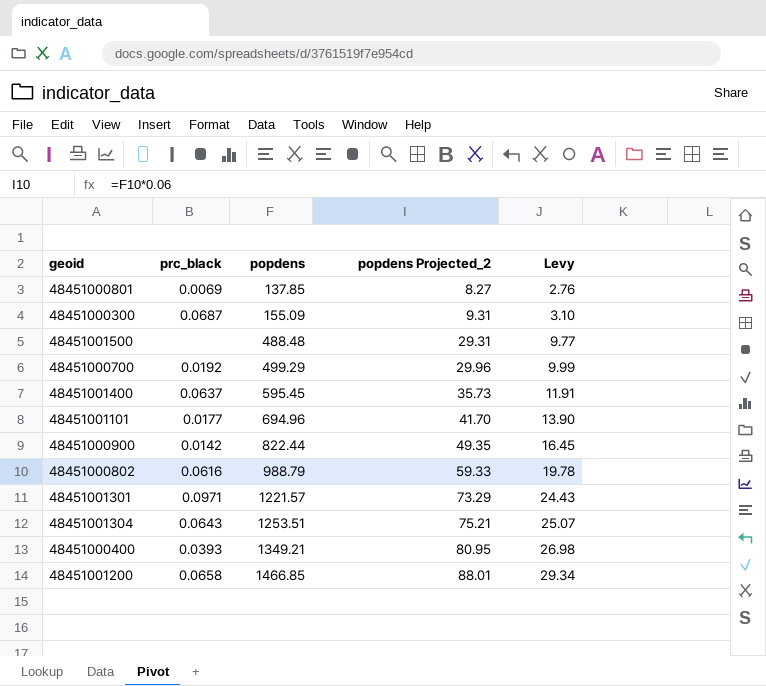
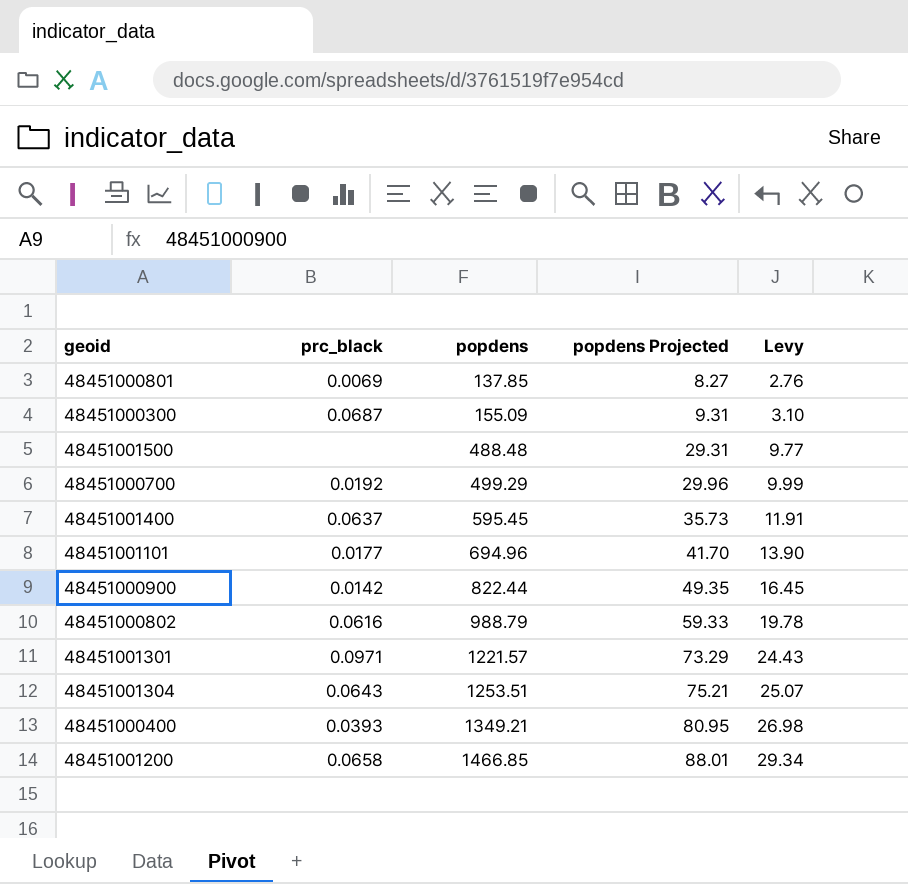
column name: popdens Projected_2 -> popdens Projected

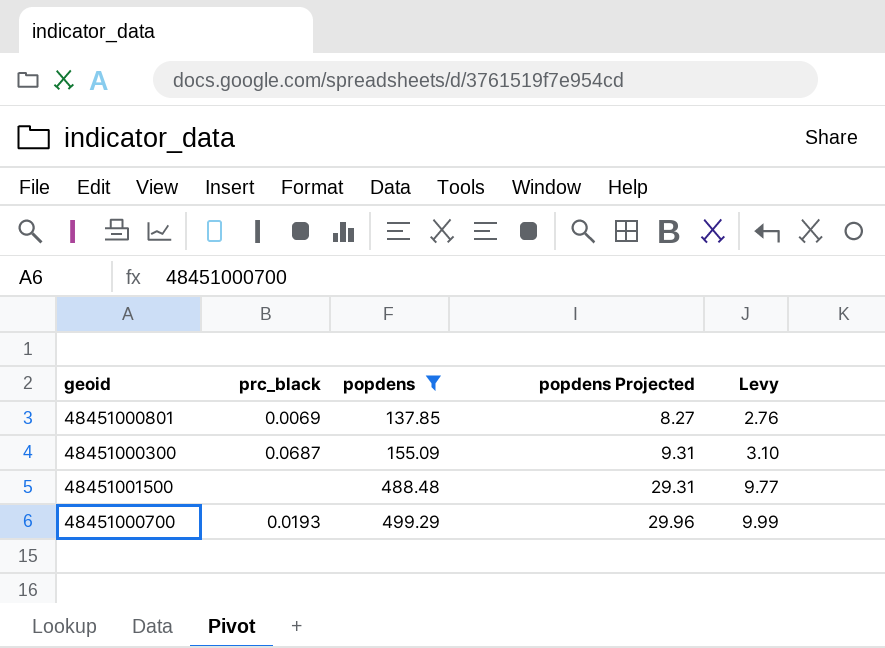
filter: none -> popdens <= 499.29
48451000700 | prc_black: 0.0192 -> 0.0193

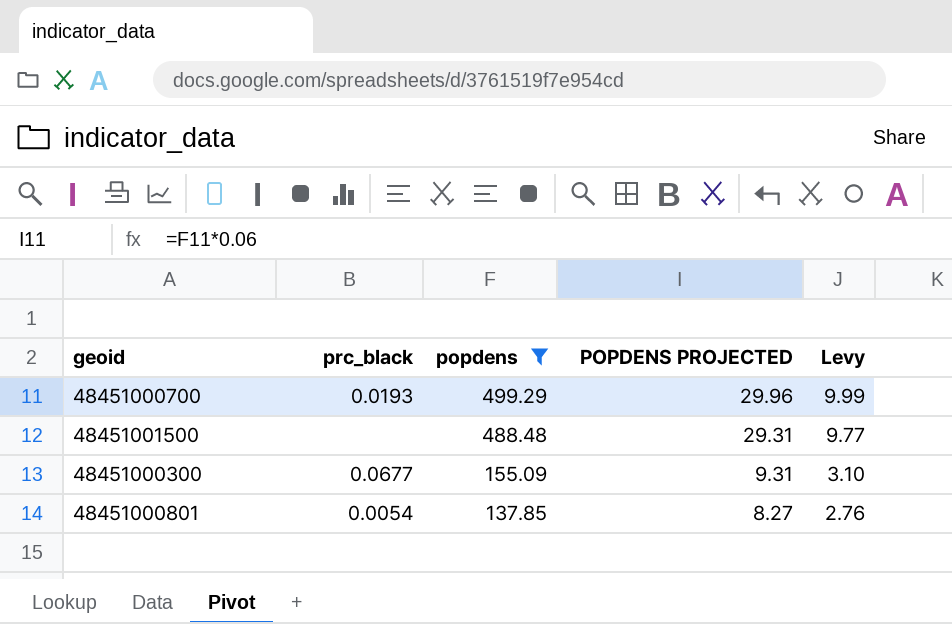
row order: popdens ascending -> popdens descending
column name: popdens Projected -> POPDENS PROJECTED
48451000300 | prc_black: 0.0687 -> 0.0677
48451000801 | prc_black: 0.0069 -> 0.0054

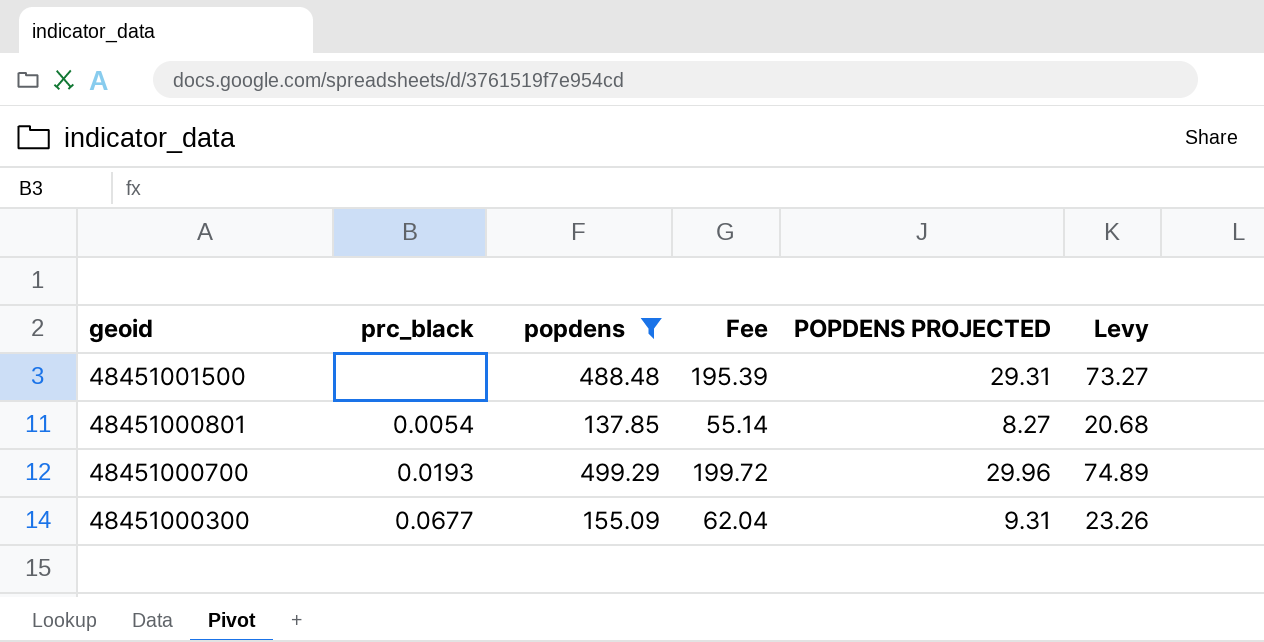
row order: popdens descending -> geoid descending
column Fee | formula: none -> [popdens] * 0.4
column Levy | formula: [popdens] * 0.02 -> [popdens] * 0.15

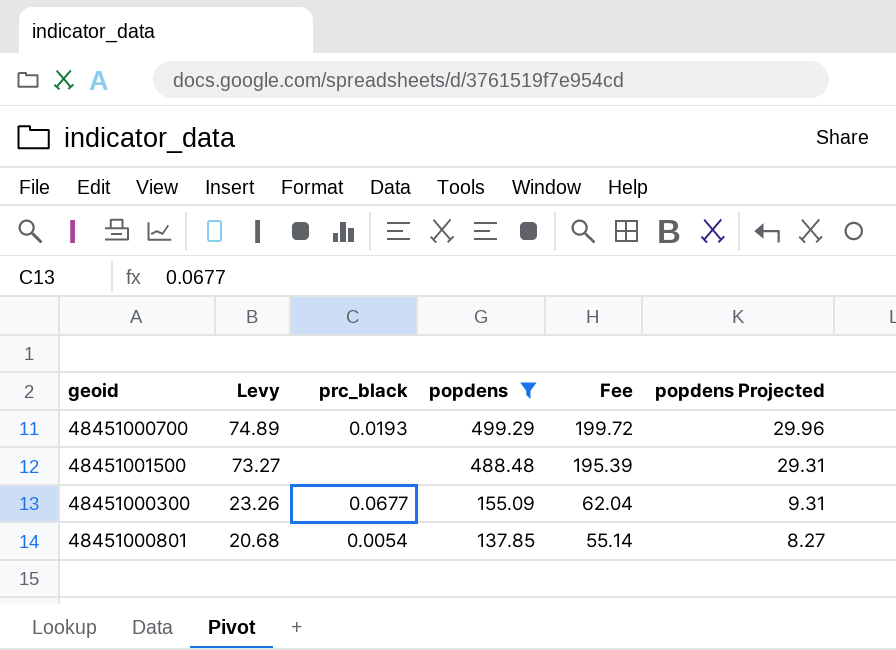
row order: geoid descending -> Levy descending
column Levy | position: 6 -> 2
column name: POPDENS PROJECTED -> popdens Projected

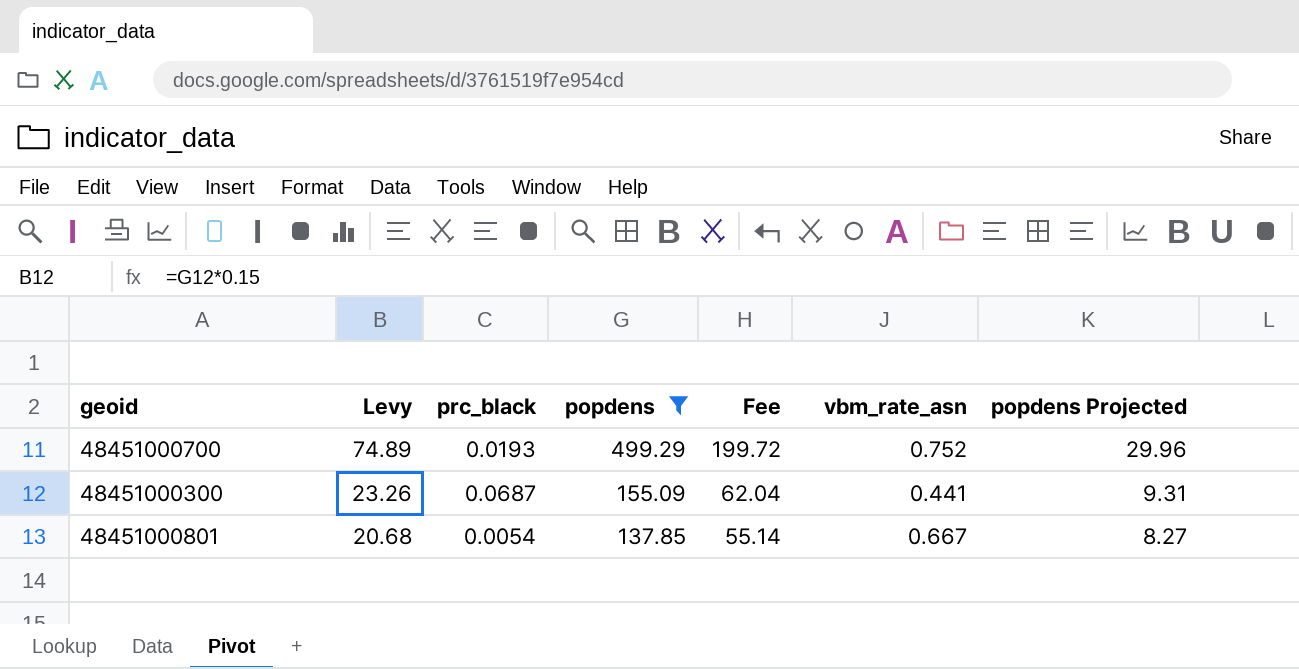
column vbm_rate_asn | position: none -> 6
row 48451001500: 73.27 | none | 488.48 | 195.39 | 29.31 -> none
48451000300 | prc_black: 0.0677 -> 0.0687

